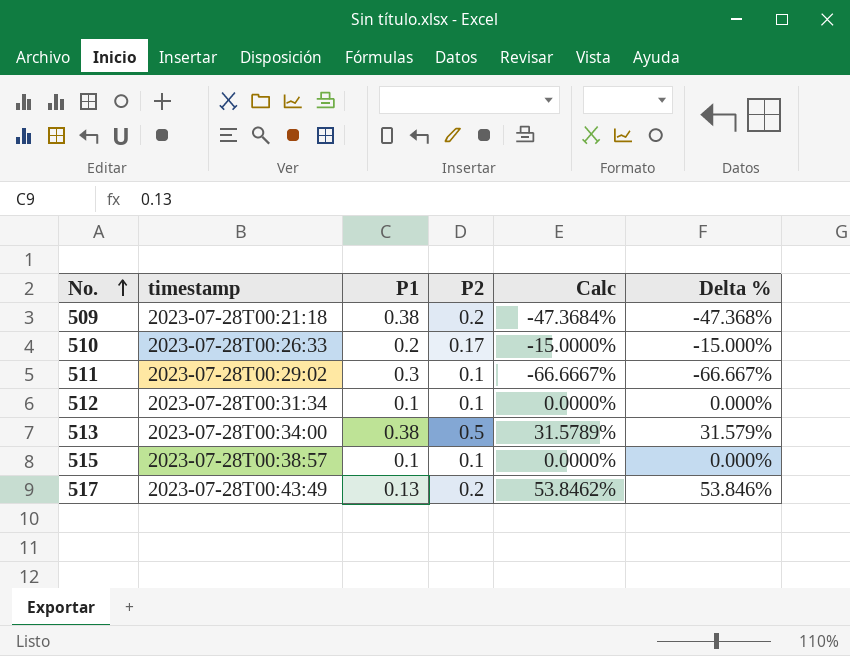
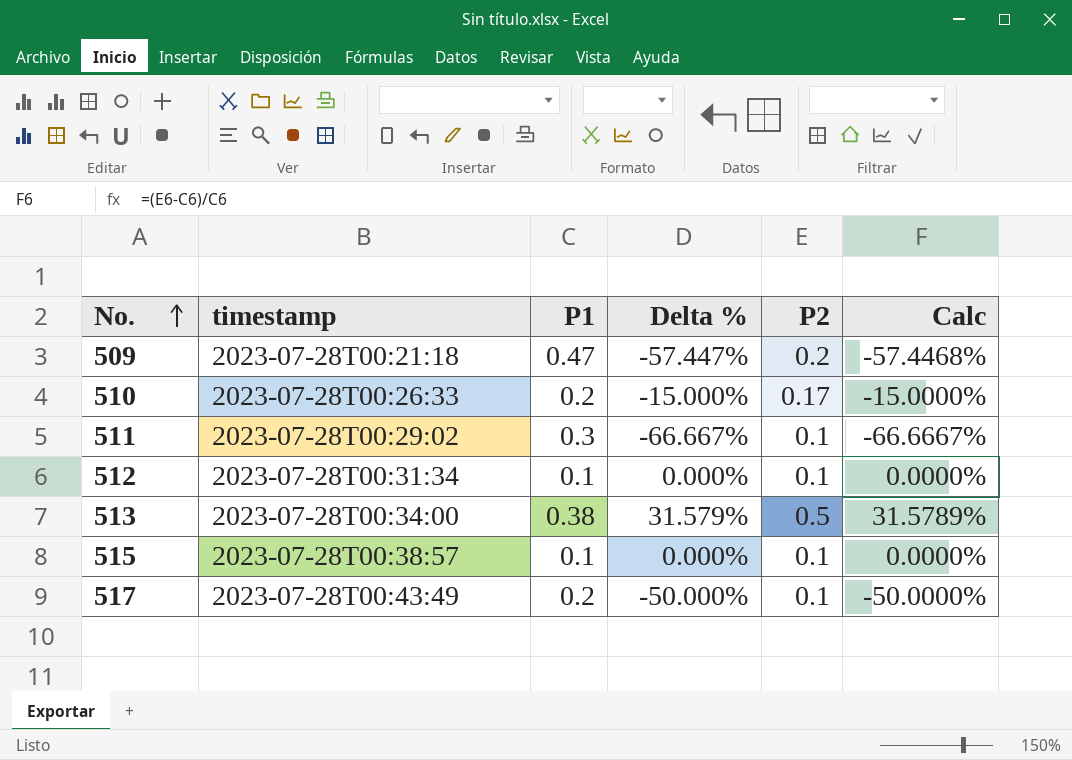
column Delta % | position: 6 -> 4
509 | P1: 0.38 -> 0.47
509 | Delta %: -47.368% -> -57.447%
509 | Calc: -47.3684% -> -57.4468%
517 | P1: 0.13 -> 0.2
517 | Delta %: 53.846% -> -50.000%
517 | P2: 0.2 -> 0.1
517 | Calc: 53.8462% -> -50.0000%

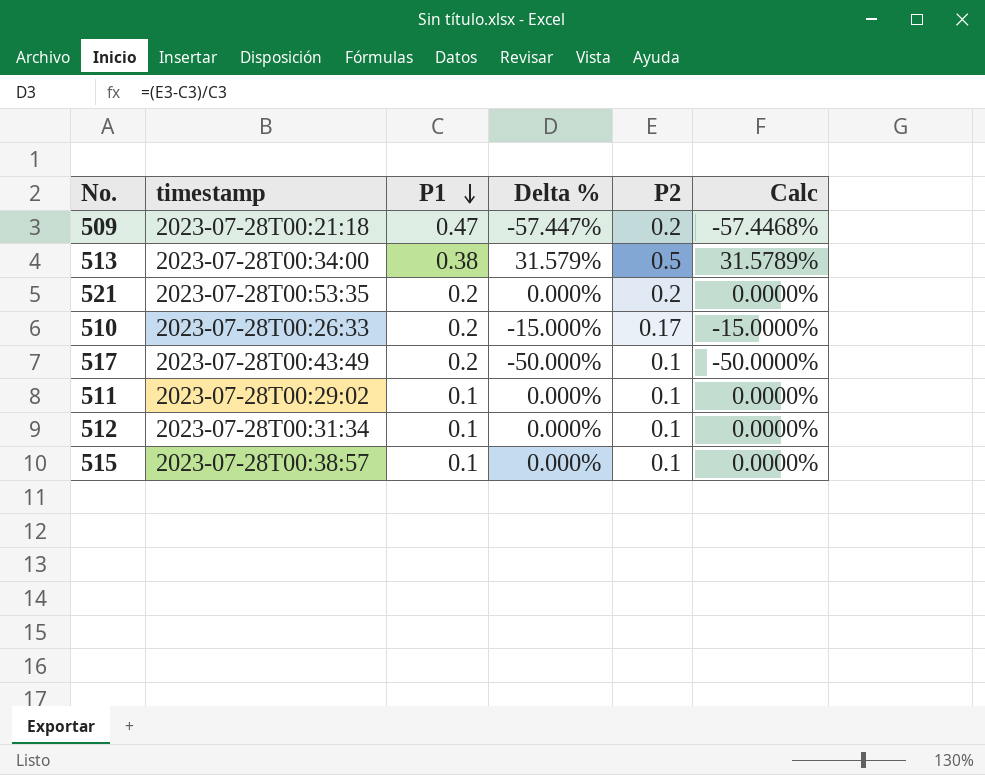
row order: No. ascending -> P1 descending
row 521: none -> 2023-07-28T00:53:35 | 0.2 | 0.000% | 0.2 | 0.0000%
511 | P1: 0.3 -> 0.1
511 | Delta %: -66.667% -> 0.000%
511 | Calc: -66.6667% -> 0.0000%

